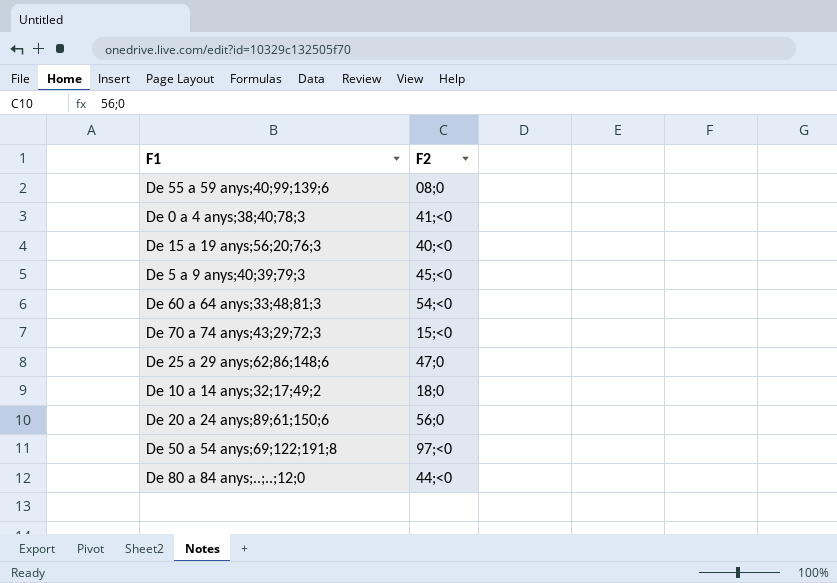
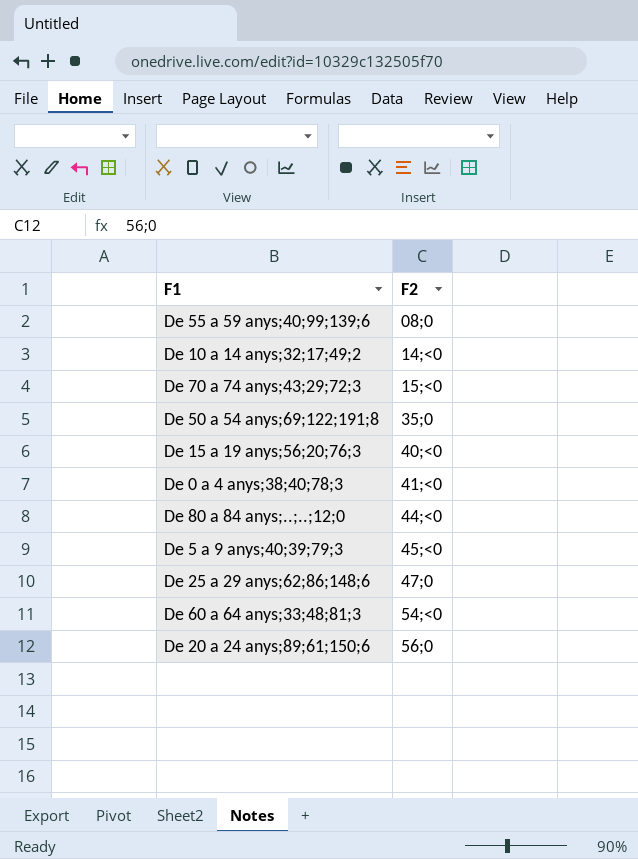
row order: none -> F2 ascending
De 10 a 14 anys;32;17;49;2 | F2: 18;0 -> 14;<0
De 50 a 54 anys;69;122;191;8 | F2: 97;<0 -> 35;0

